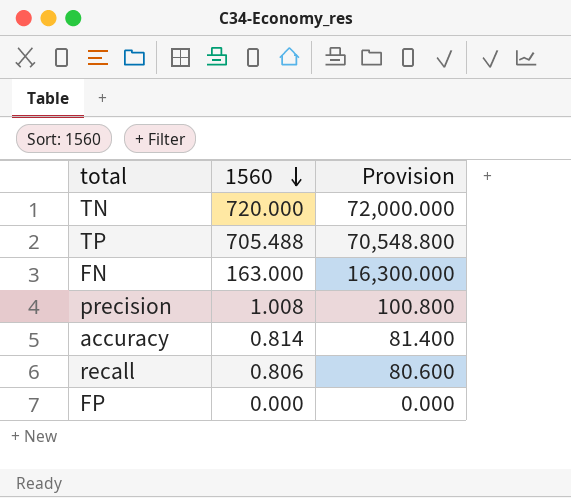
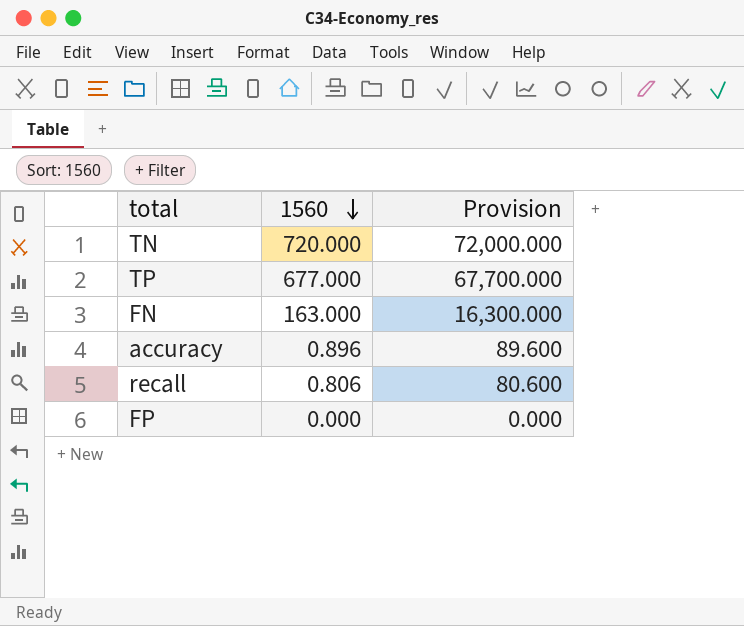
row precision: 1.008 | 100.800 -> none
TP | 1560: 705.488 -> 677.000
TP | Provision: 70,548.800 -> 67,700.000
accuracy | 1560: 0.814 -> 0.896
accuracy | Provision: 81.400 -> 89.600

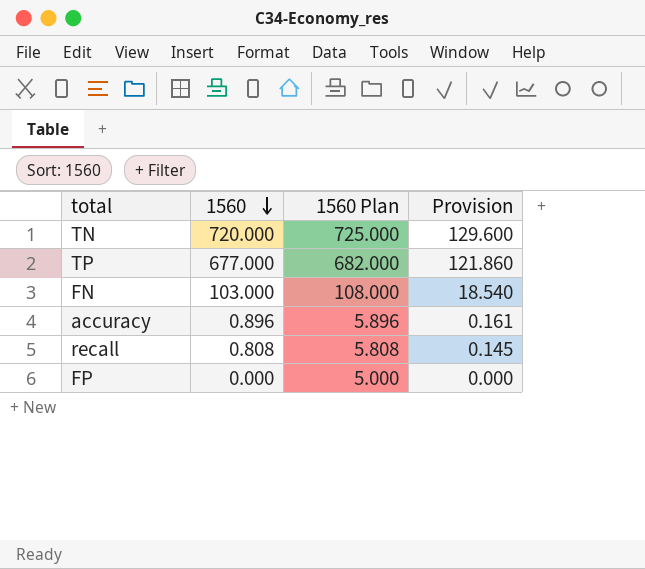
column 1560 Plan | formula: none -> [1560] + 5
column Provision | formula: [1560] * 100 -> [1560] * 0.18
FN | 1560: 163.000 -> 103.000
recall | 1560: 0.806 -> 0.808

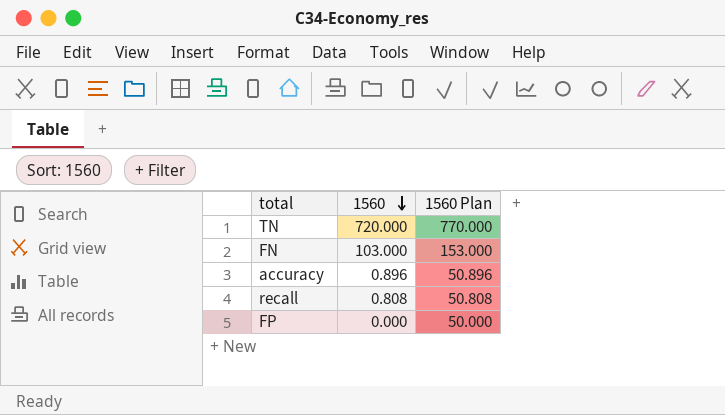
column Provision | formula: [1560] * 0.18 -> none
column 1560 Plan | formula: [1560] + 5 -> [1560] + 50
row TP: 677.000 | 682.000 | 121.860 -> none

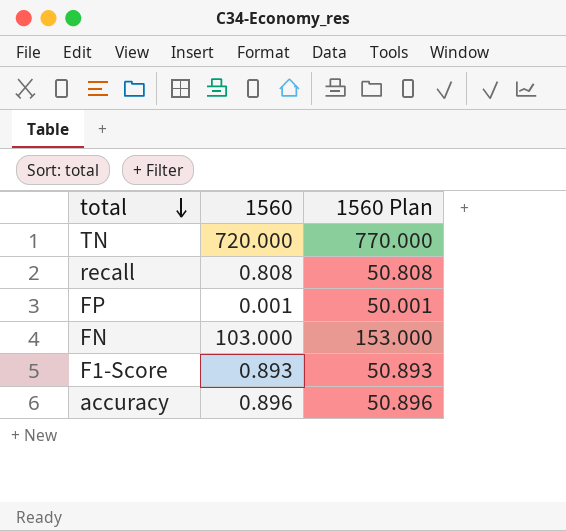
row order: 1560 descending -> total descending
FP | 1560: 0.000 -> 0.001
FP | 1560 Plan: 50.000 -> 50.001
row F1-Score: none -> 0.893 | 50.893

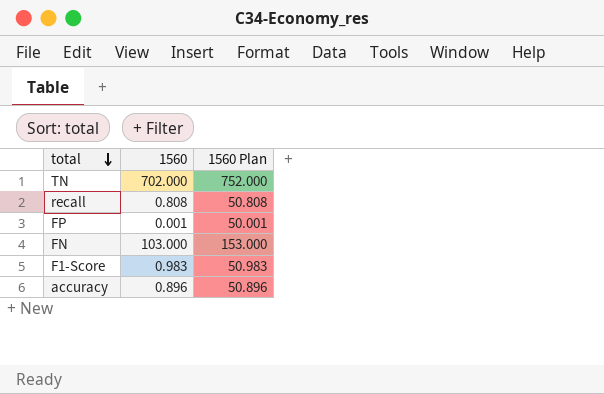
TN | 1560: 720.000 -> 702.000
TN | 1560 Plan: 770.000 -> 752.000
F1-Score | 1560: 0.893 -> 0.983
F1-Score | 1560 Plan: 50.893 -> 50.983

